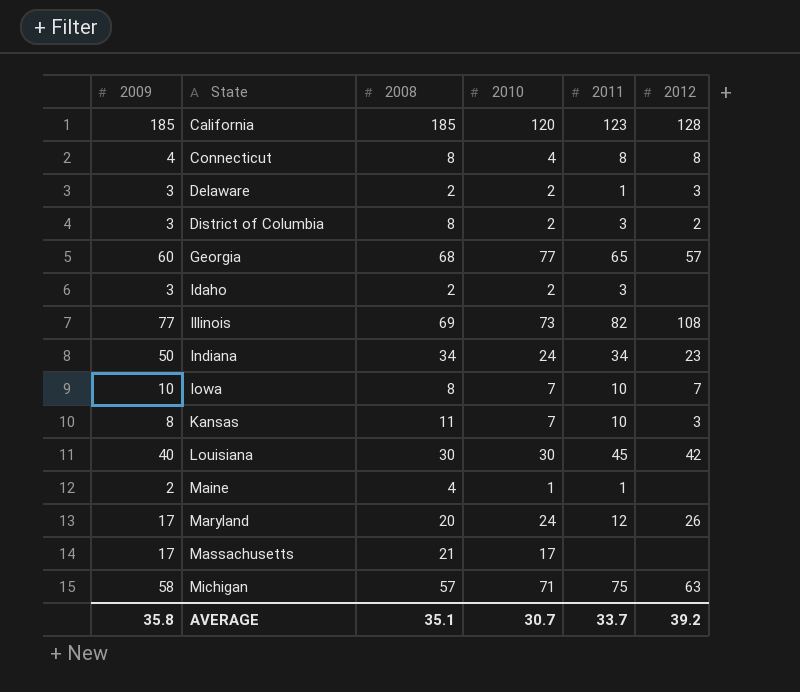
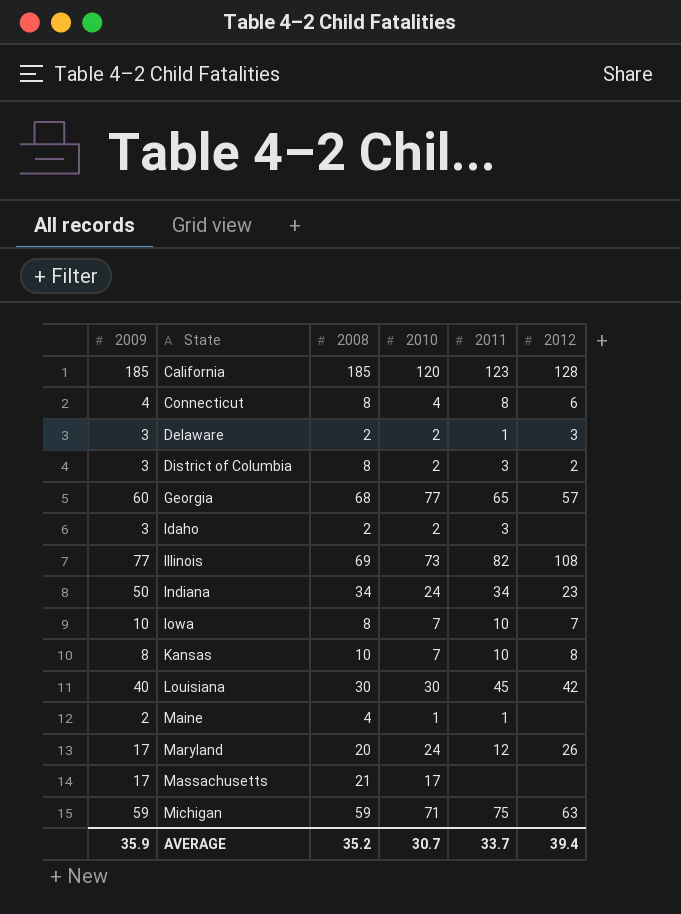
Connecticut | 2012: 8 -> 6
Kansas | 2008: 11 -> 10
Kansas | 2012: 3 -> 8
Michigan | 2009: 58 -> 59
Michigan | 2008: 57 -> 59
AVERAGE | 2009: 35.8 -> 35.9
AVERAGE | 2008: 35.1 -> 35.2
AVERAGE | 2012: 39.2 -> 39.4

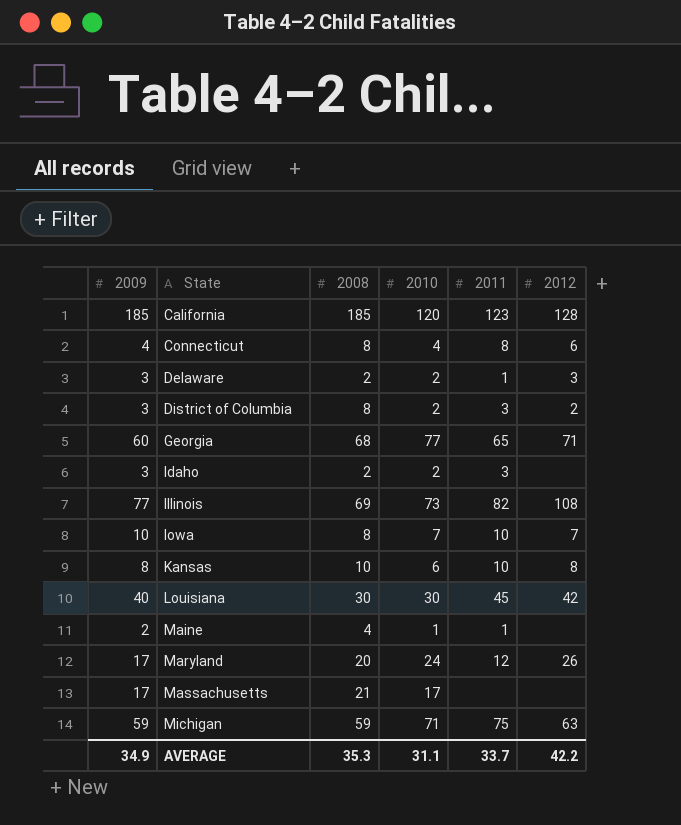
row Indiana: 50 | 34 | 24 | 34 | 23 -> none
Georgia | 2012: 57 -> 71
Kansas | 2010: 7 -> 6
AVERAGE | 2009: 35.9 -> 34.9
AVERAGE | 2008: 35.2 -> 35.3
AVERAGE | 2010: 30.7 -> 31.1
AVERAGE | 2012: 39.4 -> 42.2

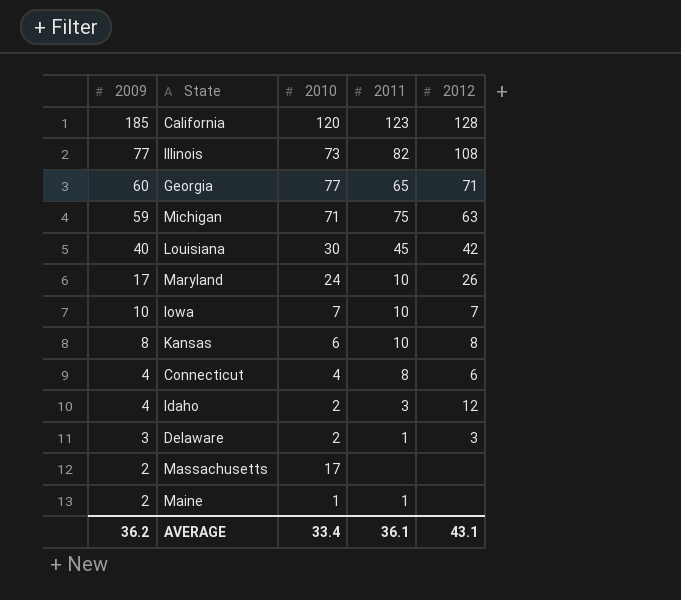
row order: State ascending -> 2009 descending
column 2008 | position: 3 -> none
row District of Columbia: 3 | 8 | 2 | 3 | 2 -> none
Maryland | 2011: 12 -> 10
Idaho | 2009: 3 -> 4
Idaho | 2012: none -> 12
Massachusetts | 2009: 17 -> 2
AVERAGE | 2009: 34.9 -> 36.2
AVERAGE | 2010: 31.1 -> 33.4
AVERAGE | 2011: 33.7 -> 36.1
AVERAGE | 2012: 42.2 -> 43.1

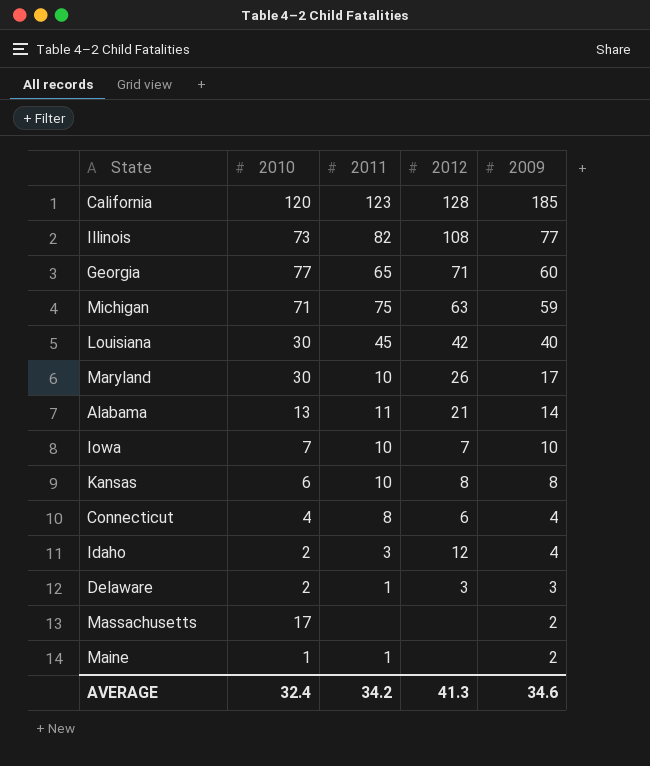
column 2009 | position: 1 -> 5
Maryland | 2010: 24 -> 30
row Alabama: none -> 13 | 11 | 21 | 14
AVERAGE | 2010: 33.4 -> 32.4
AVERAGE | 2011: 36.1 -> 34.2
AVERAGE | 2012: 43.1 -> 41.3
AVERAGE | 2009: 36.2 -> 34.6

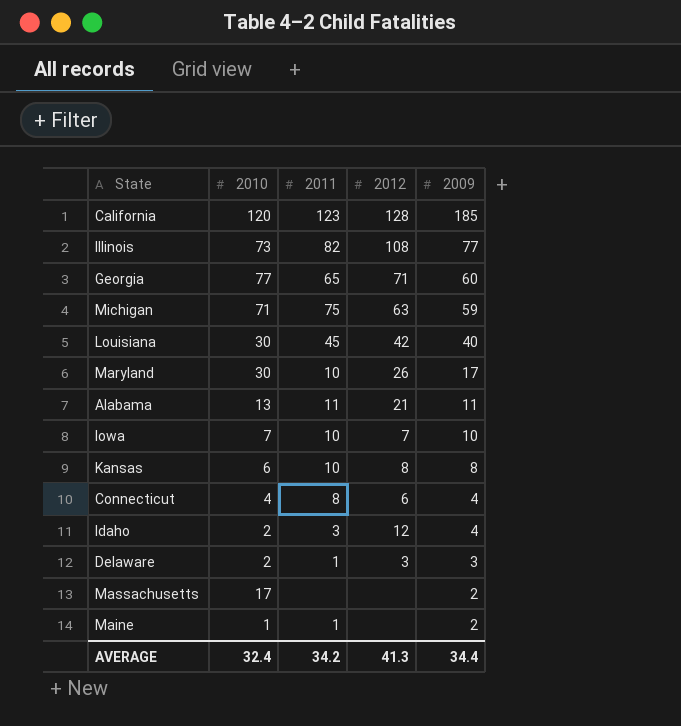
Alabama | 2009: 14 -> 11
AVERAGE | 2009: 34.6 -> 34.4

